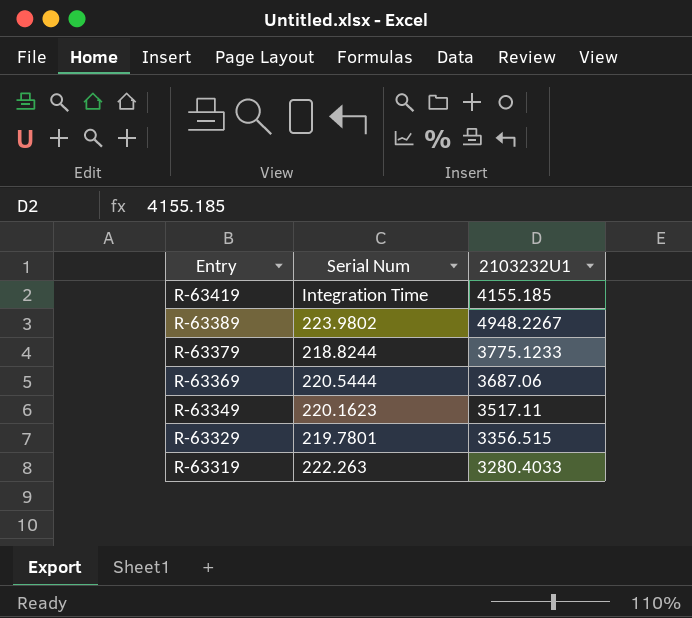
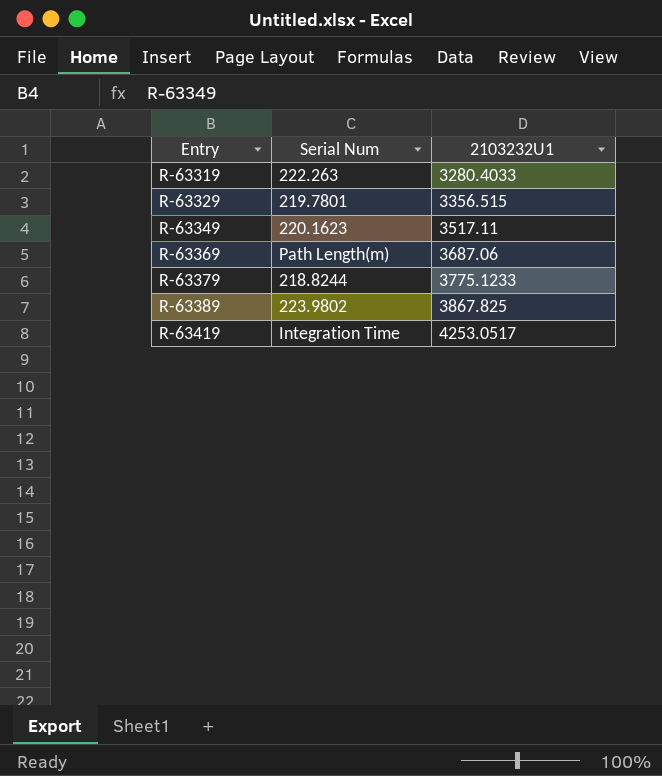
row order: Entry descending -> Entry ascending
R-63369 | Serial Num: 220.5444 -> Path Length(m)
R-63389 | 2103232U1: 4948.2267 -> 3867.825
R-63419 | 2103232U1: 4155.185 -> 4253.0517

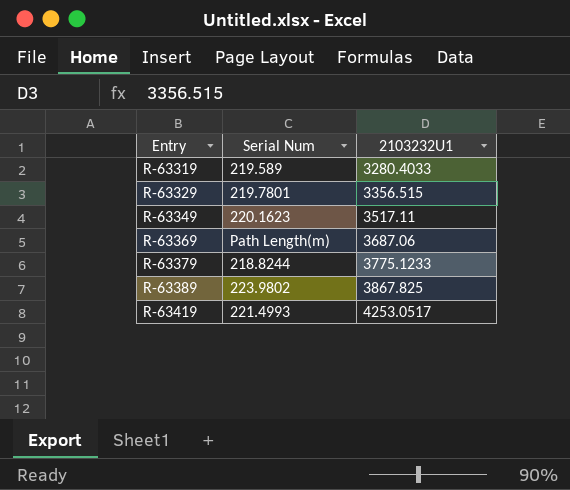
R-63319 | Serial Num: 222.263 -> 219.589
R-63419 | Serial Num: Integration Time -> 221.4993

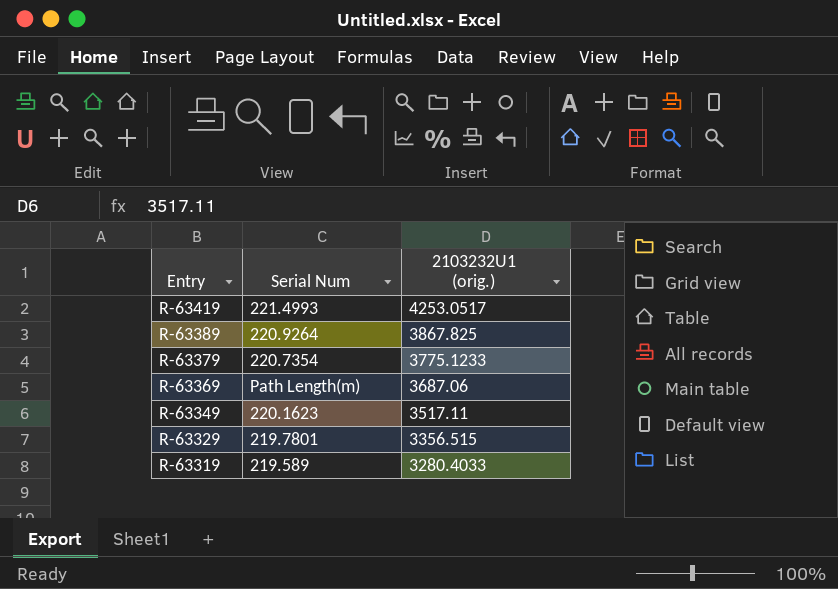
row order: Entry ascending -> Entry descending
column name: 2103232U1 -> 2103232U1 (orig.)
R-63389 | Serial Num: 223.9802 -> 220.9264
R-63379 | Serial Num: 218.8244 -> 220.7354

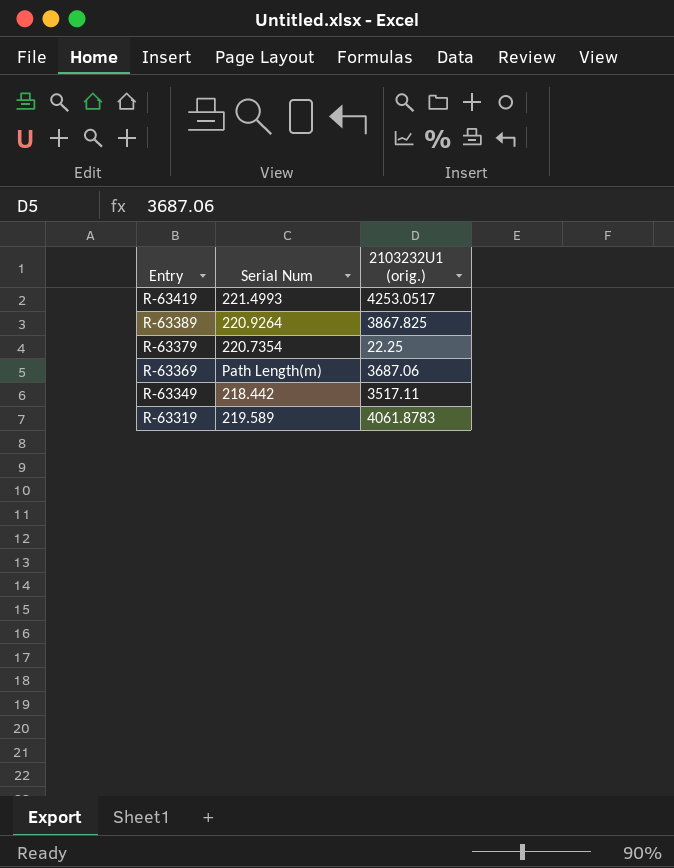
row R-63329: 219.7801 | 3356.515 -> none
R-63379 | 2103232U1 (orig.): 3775.1233 -> 22.25
R-63349 | Serial Num: 220.1623 -> 218.442
R-63319 | 2103232U1 (orig.): 3280.4033 -> 4061.8783

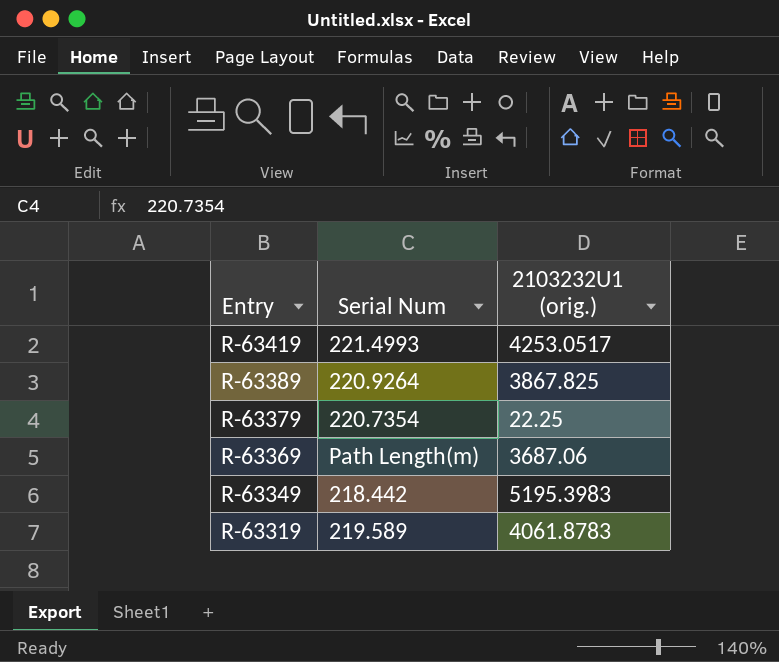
R-63349 | 2103232U1 (orig.): 3517.11 -> 5195.3983

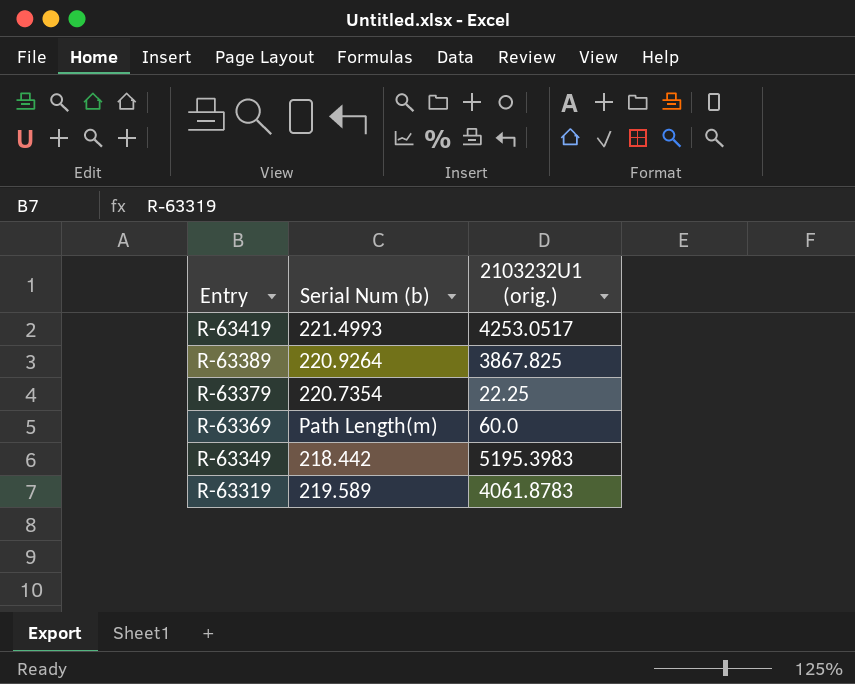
column name: Serial Num -> Serial Num (b)
R-63369 | 2103232U1 (orig.): 3687.06 -> 60.0

